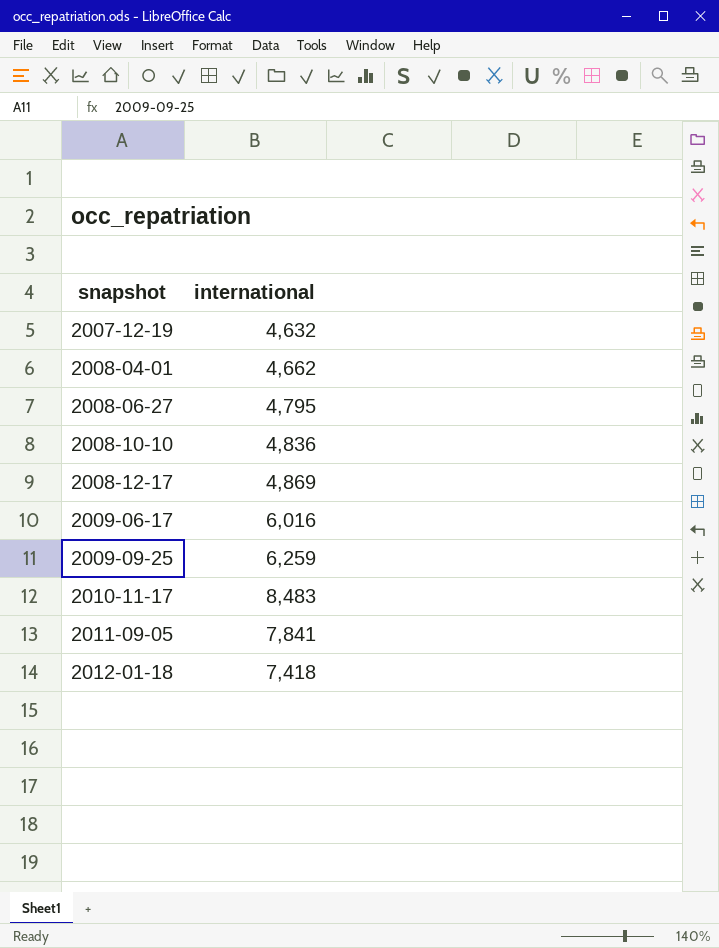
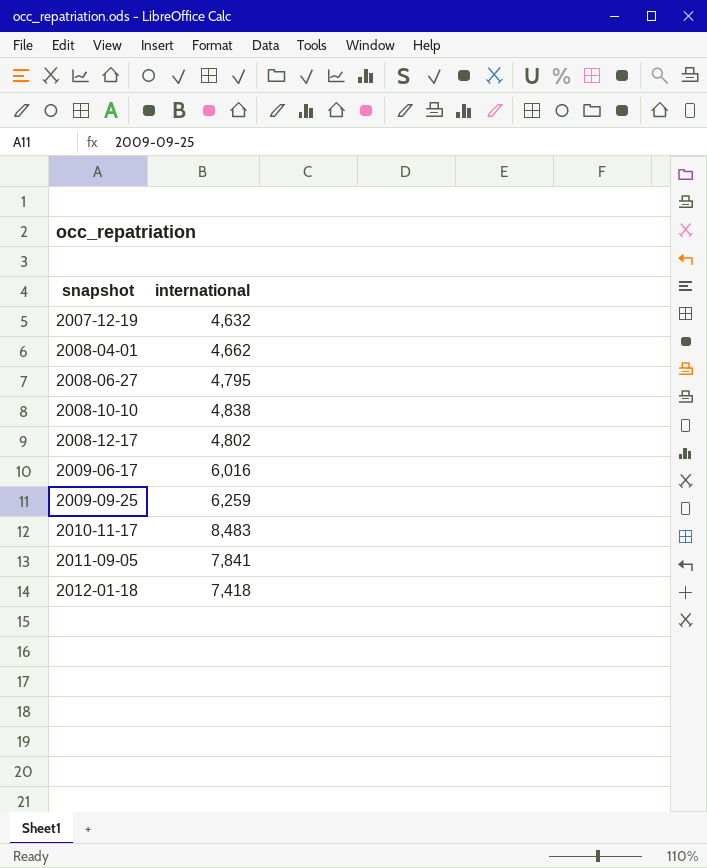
2008-10-10 | international: 4,836 -> 4,838
2008-12-17 | international: 4,869 -> 4,802

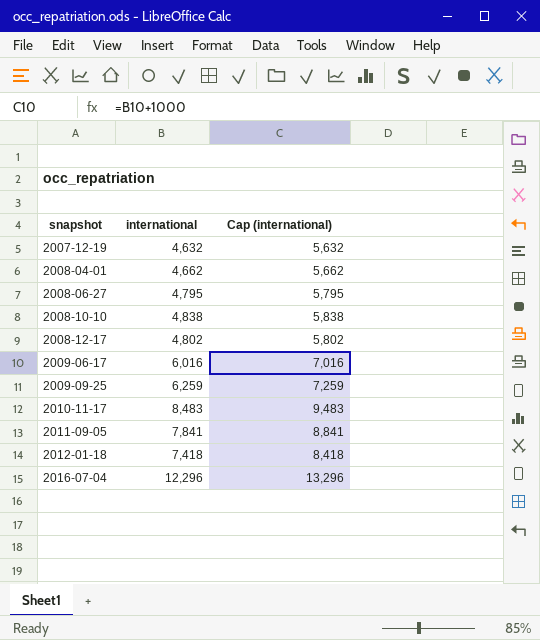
column Cap (international) | formula: none -> [international] + 1000
row 2016-07-04: none -> 12,296 | 13,296

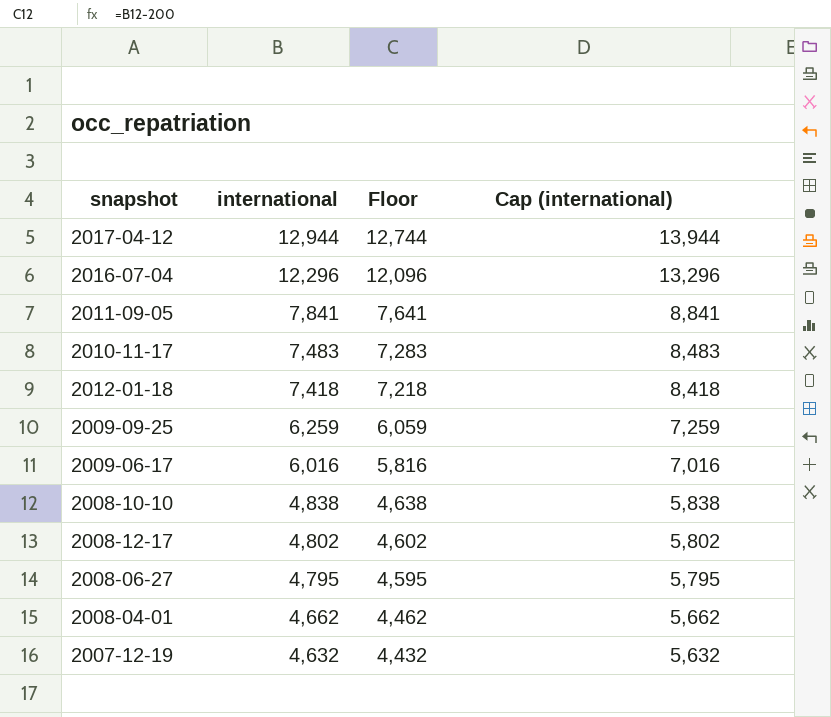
row order: snapshot ascending -> international descending
column Floor | formula: none -> [international] - 200
row 2017-04-12: none -> 12,944 | 12,744 | 13,944
2010-11-17 | international: 8,483 -> 7,483
2010-11-17 | Cap (international): 9,483 -> 8,483

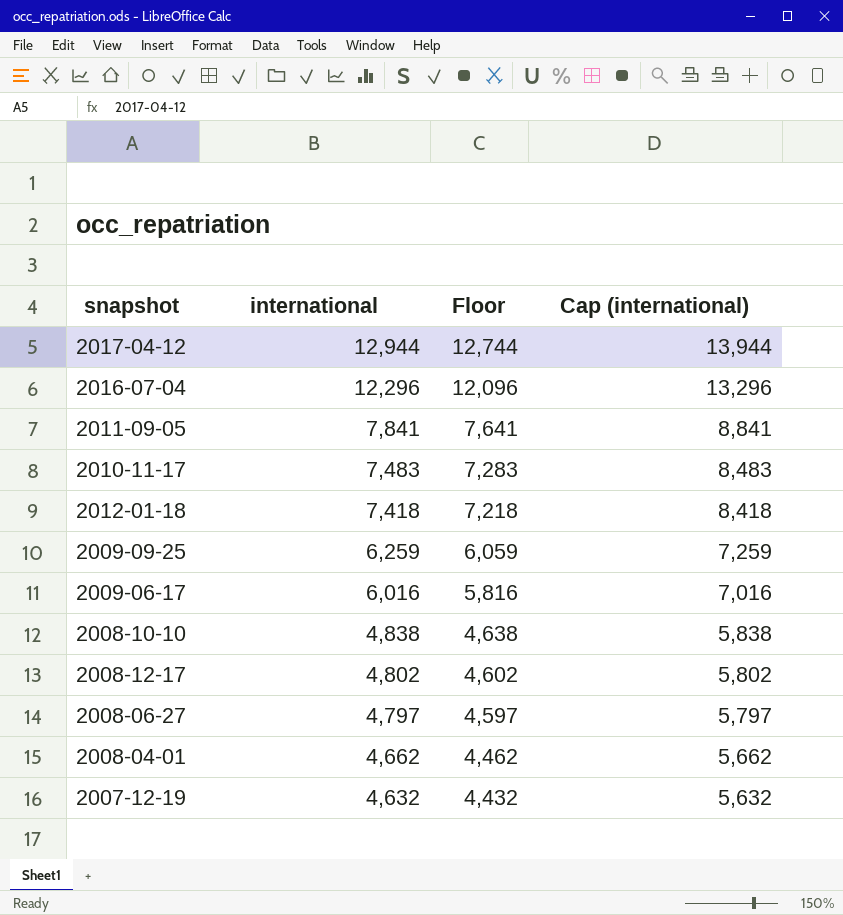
2008-06-27 | international: 4,795 -> 4,797
2008-06-27 | Floor: 4,595 -> 4,597
2008-06-27 | Cap (international): 5,795 -> 5,797

